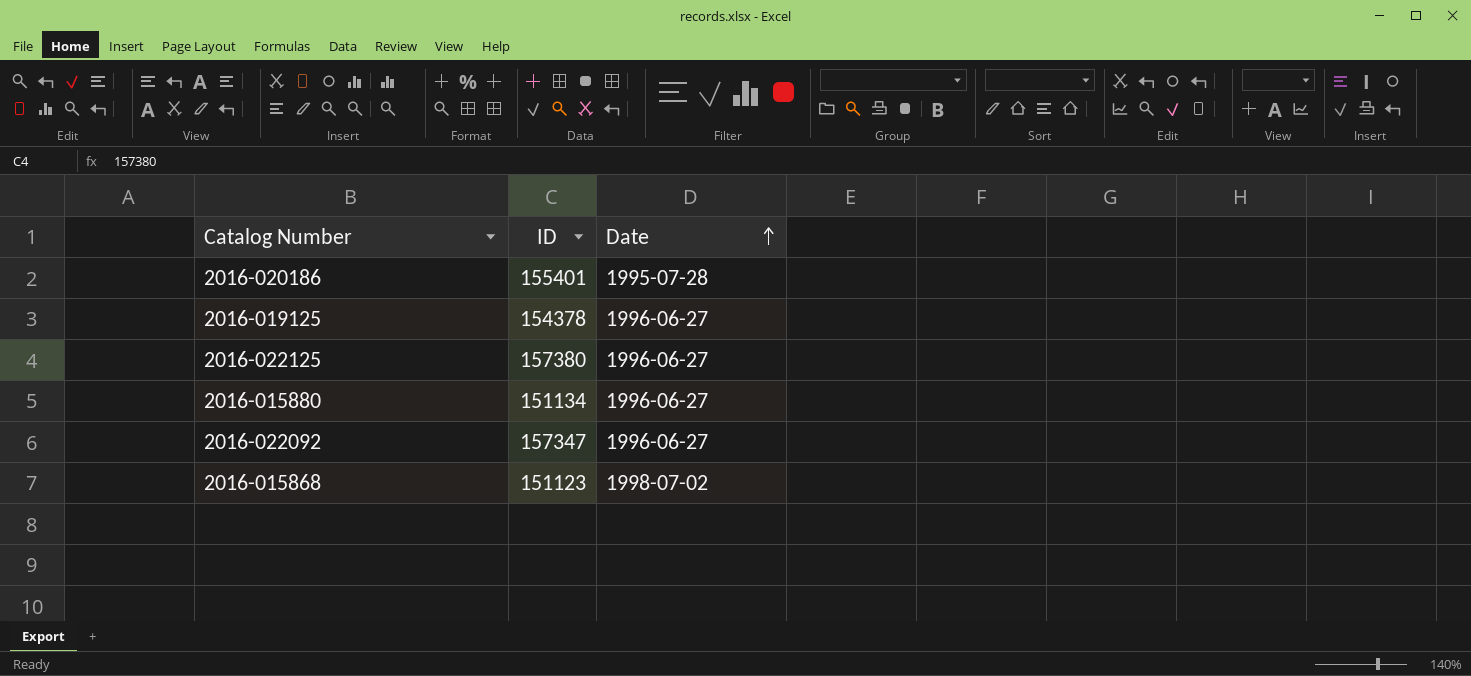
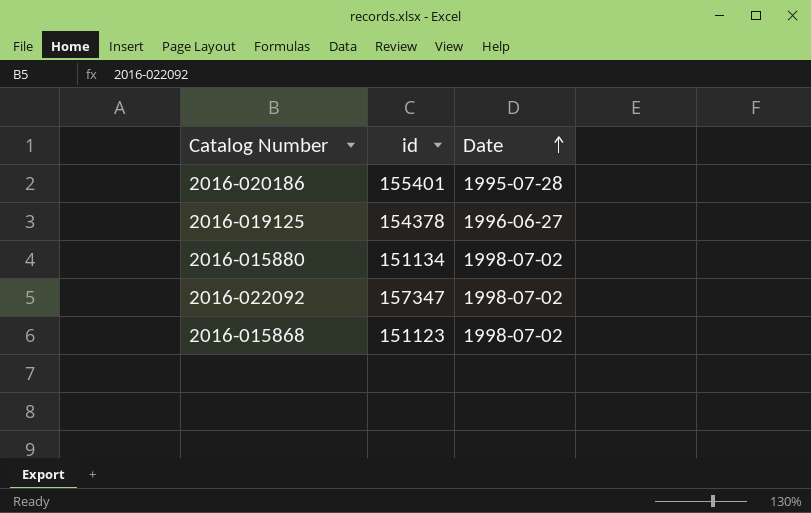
column name: ID -> id
row 2016-022125: 157380 | 1996-06-27 -> none
2016-015880 | Date: 1996-06-27 -> 1998-07-02
2016-022092 | Date: 1996-06-27 -> 1998-07-02

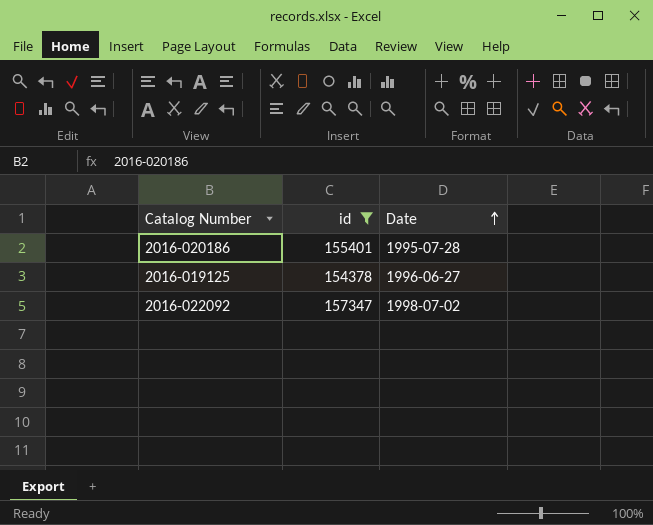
filter: none -> id >= 154378

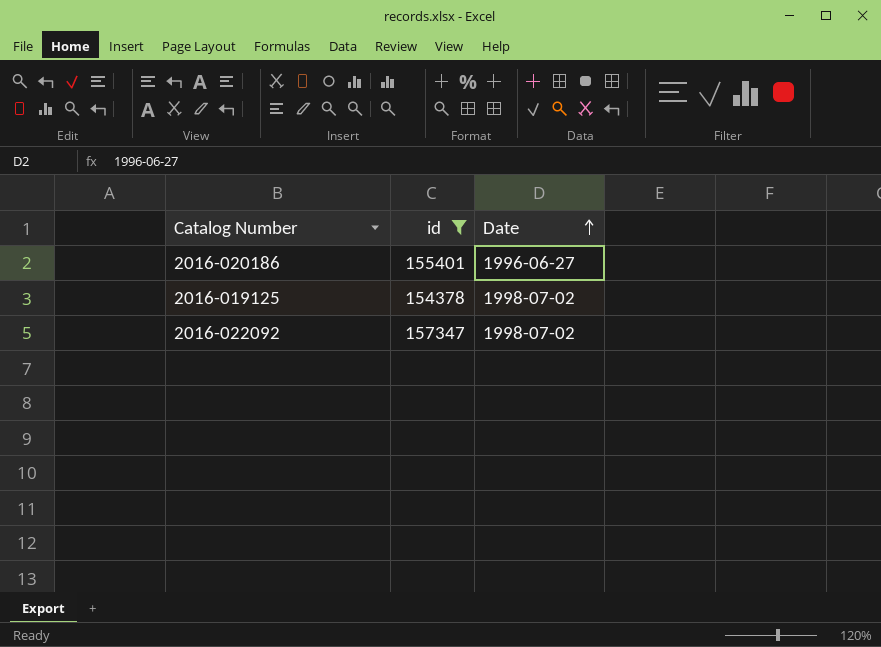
2016-020186 | Date: 1995-07-28 -> 1996-06-27
2016-019125 | Date: 1996-06-27 -> 1998-07-02

